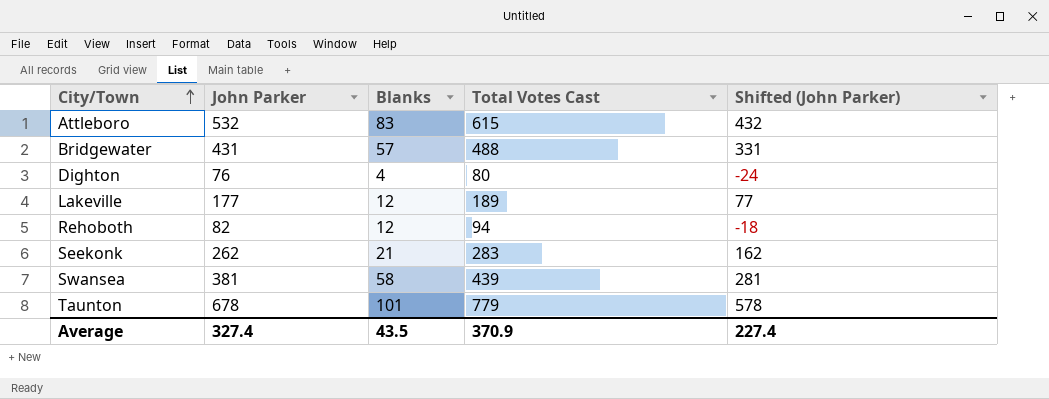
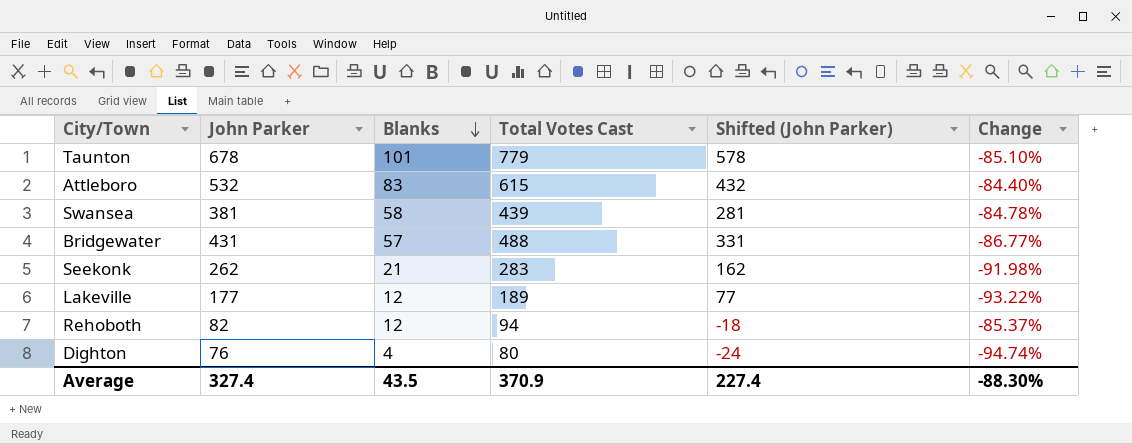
row order: City/Town ascending -> Blanks descending
column Change | formula: none -> ([Blanks] - [John Parker]) / [John Parker]

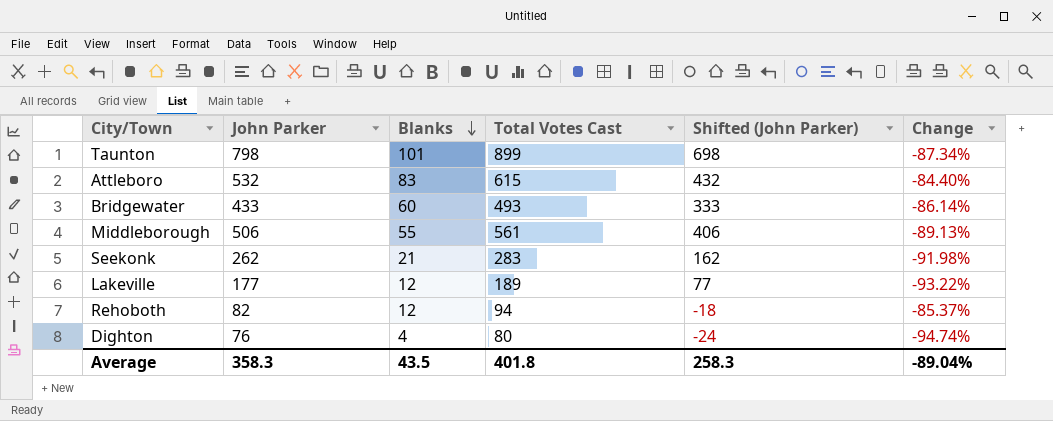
row Swansea: 381 | 58 | 439 | 281 | -84.78% -> none
Taunton | John Parker: 678 -> 798
Taunton | Total Votes Cast: 779 -> 899
Taunton | Shifted (John Parker): 578 -> 698
Taunton | Change: -85.10% -> -87.34%
Bridgewater | John Parker: 431 -> 433
Bridgewater | Blanks: 57 -> 60
Bridgewater | Total Votes Cast: 488 -> 493
Bridgewater | Shifted (John Parker): 331 -> 333
Bridgewater | Change: -86.77% -> -86.14%
row Middleborough: none -> 506 | 55 | 561 | 406 | -89.13%
Average | John Parker: 327.4 -> 358.3
Average | Total Votes Cast: 370.9 -> 401.8
Average | Shifted (John Parker): 227.4 -> 258.3
Average | Change: -88.30% -> -89.04%

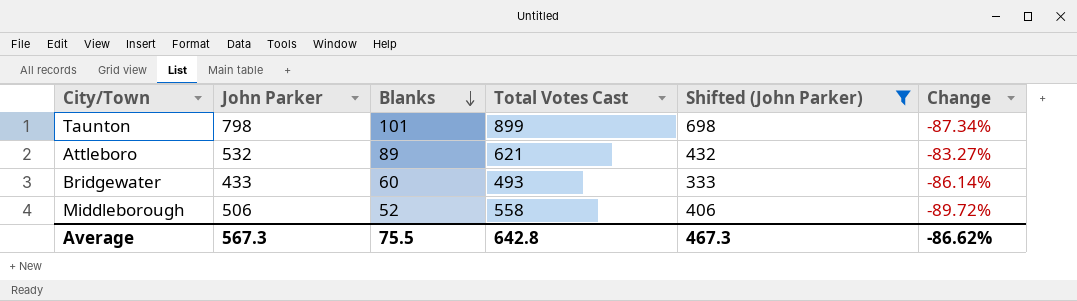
filter: none -> Shifted (John Parker) >= 333
Attleboro | Blanks: 83 -> 89
Attleboro | Total Votes Cast: 615 -> 621
Attleboro | Change: -84.40% -> -83.27%
Middleborough | Blanks: 55 -> 52
Middleborough | Total Votes Cast: 561 -> 558
Middleborough | Change: -89.13% -> -89.72%
Average | John Parker: 358.3 -> 567.3
Average | Blanks: 43.5 -> 75.5
Average | Total Votes Cast: 401.8 -> 642.8
Average | Shifted (John Parker): 258.3 -> 467.3
Average | Change: -89.04% -> -86.62%

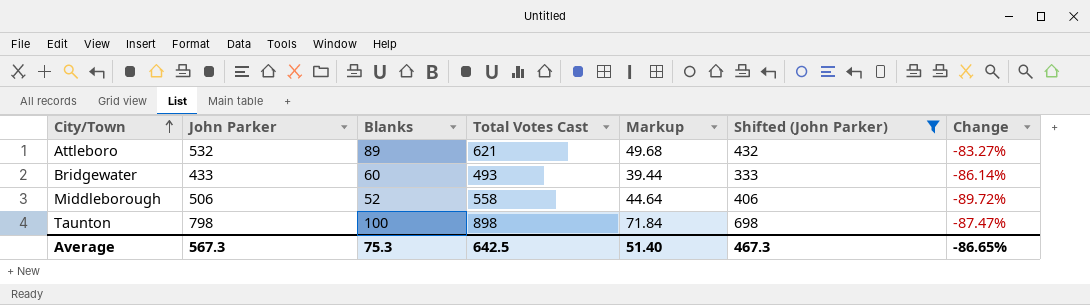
row order: Blanks descending -> City/Town ascending
column Markup | formula: none -> [Total Votes Cast] * 0.08
Taunton | Blanks: 101 -> 100
Taunton | Total Votes Cast: 899 -> 898
Taunton | Change: -87.34% -> -87.47%
Average | Blanks: 75.5 -> 75.3
Average | Total Votes Cast: 642.8 -> 642.5
Average | Change: -86.62% -> -86.65%

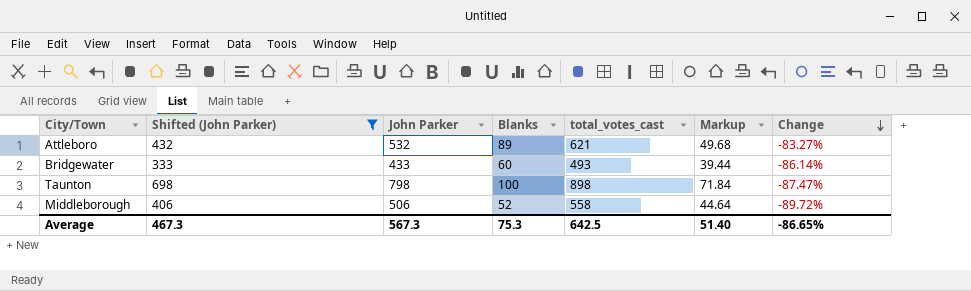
row order: City/Town ascending -> Change descending
column Shifted (John Parker) | position: 6 -> 2
column name: Total Votes Cast -> total_votes_cast

